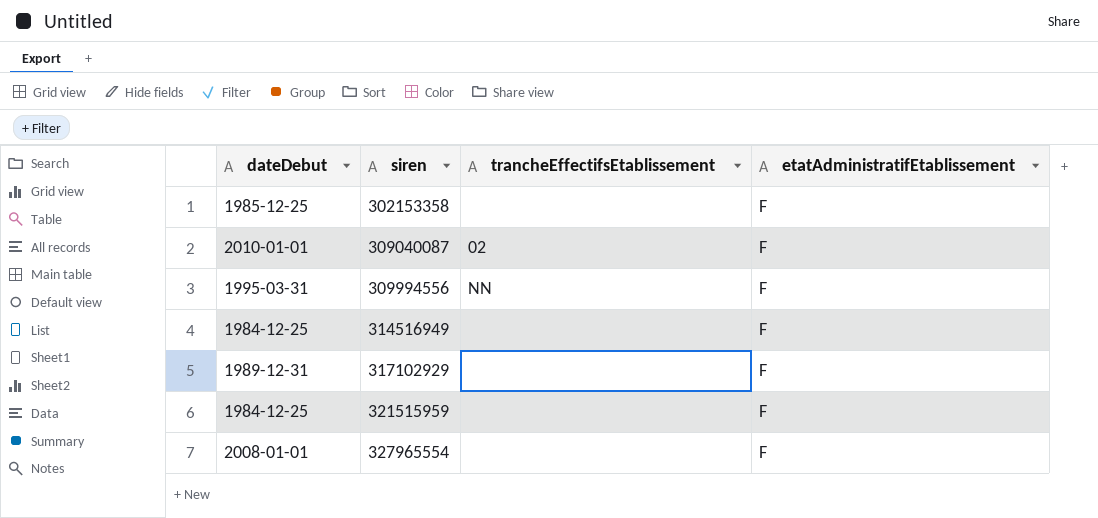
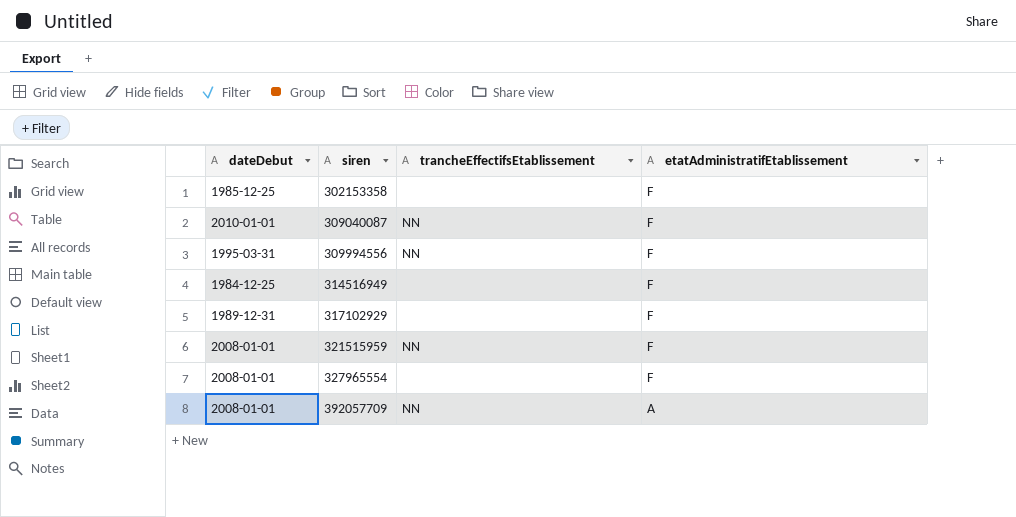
309040087 | trancheEffectifsEtablissement: 02 -> NN
321515959 | dateDebut: 1984-12-25 -> 2008-01-01
321515959 | trancheEffectifsEtablissement: none -> NN
row 392057709: none -> 2008-01-01 | NN | A

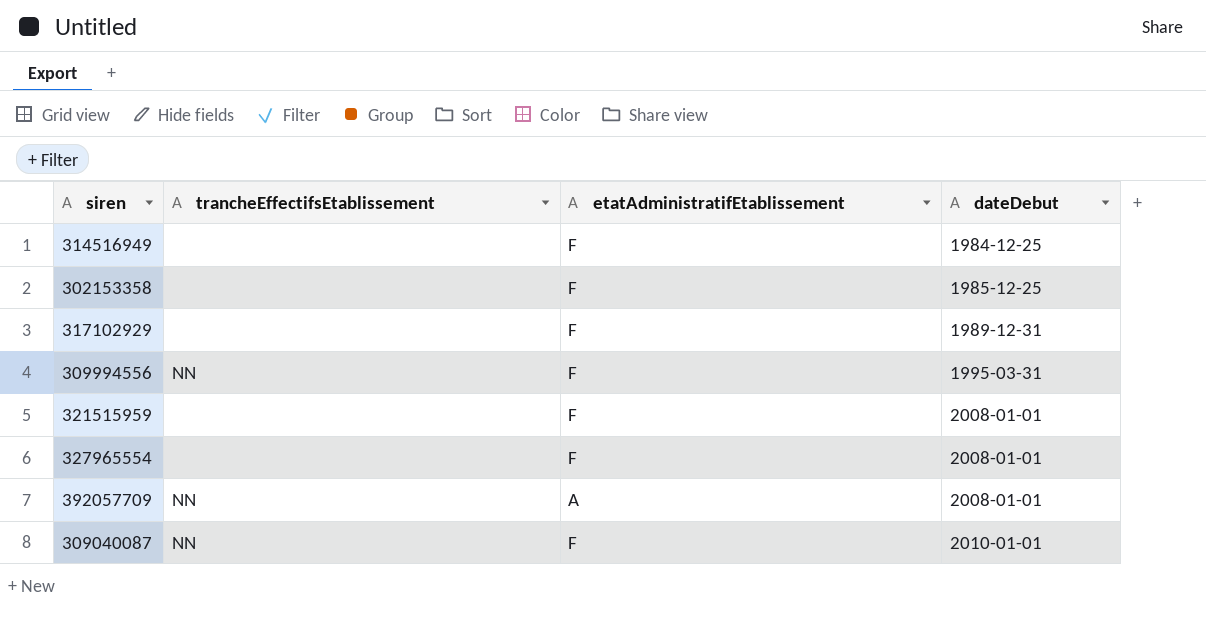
row order: siren ascending -> dateDebut ascending
column dateDebut | position: 1 -> 4
321515959 | trancheEffectifsEtablissement: NN -> none

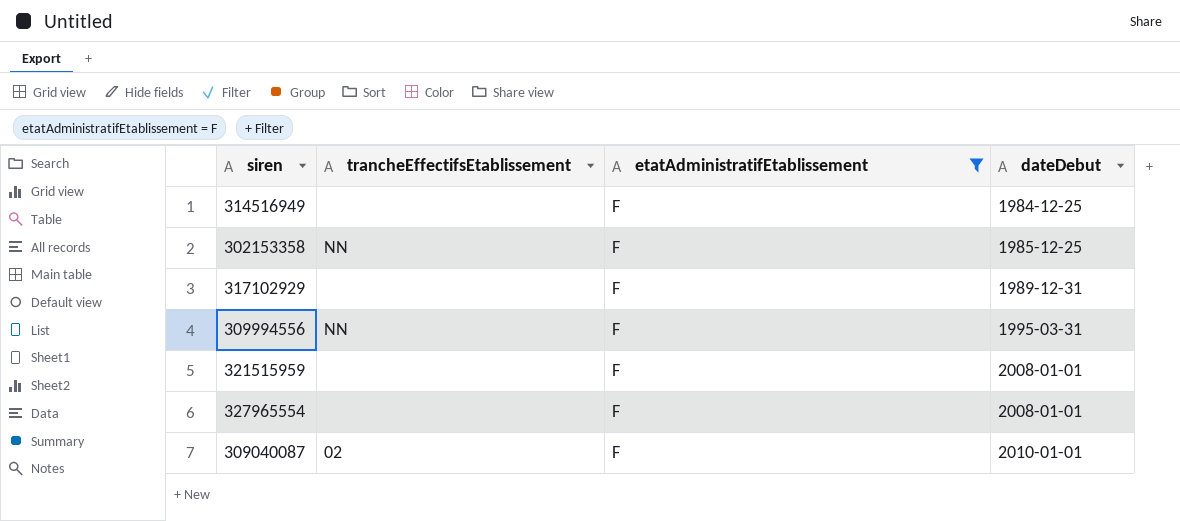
filter: none -> etatAdministratifEtablissement = F
302153358 | trancheEffectifsEtablissement: none -> NN
309040087 | trancheEffectifsEtablissement: NN -> 02

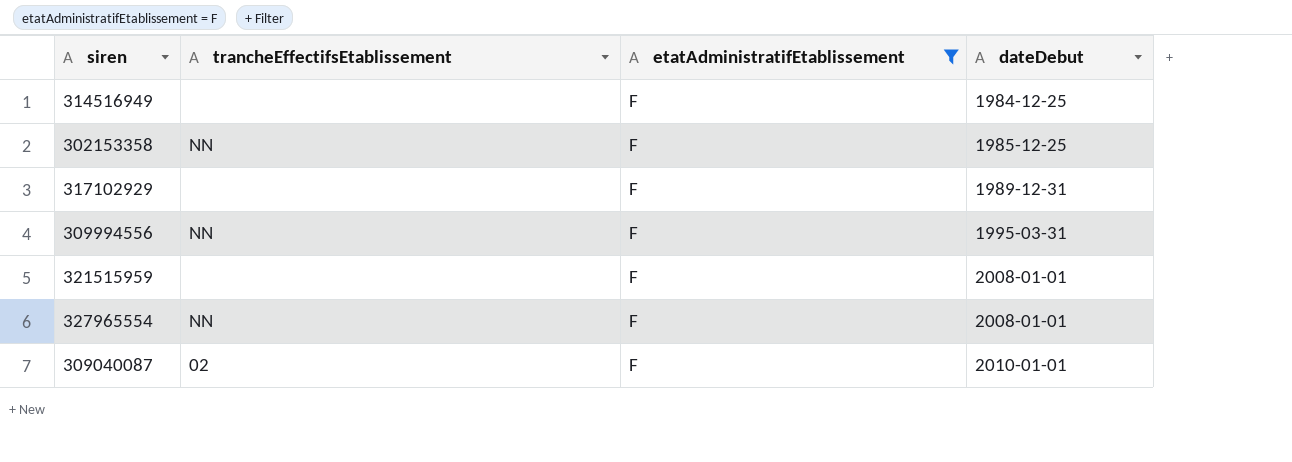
327965554 | trancheEffectifsEtablissement: none -> NN

